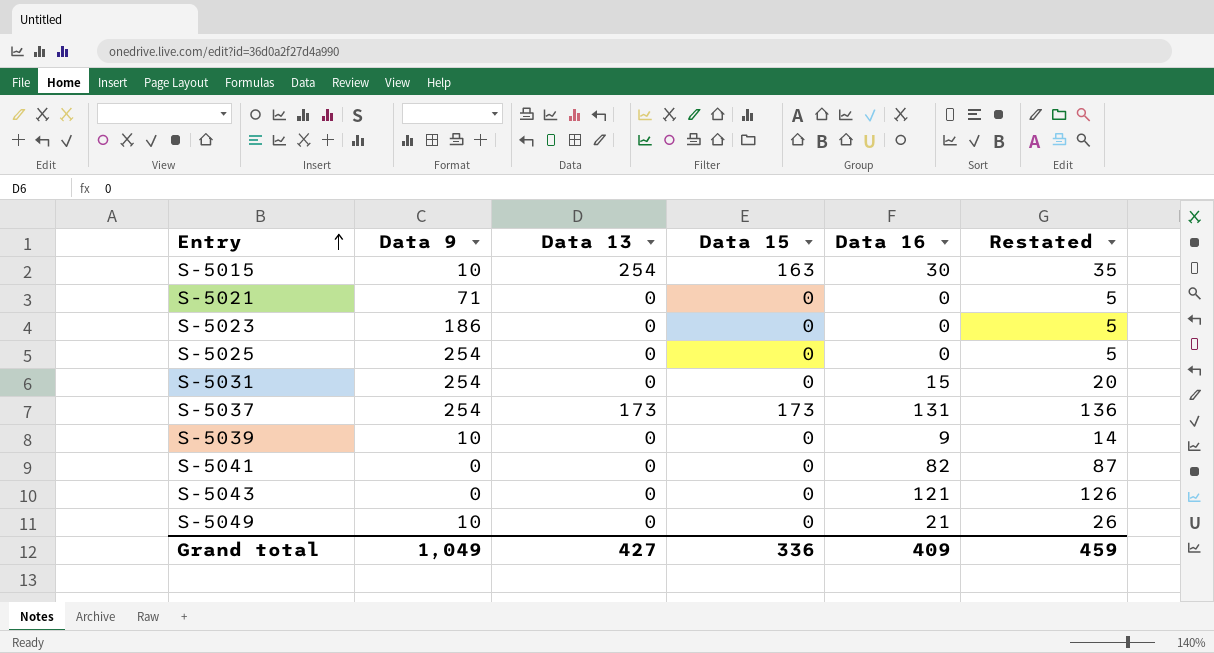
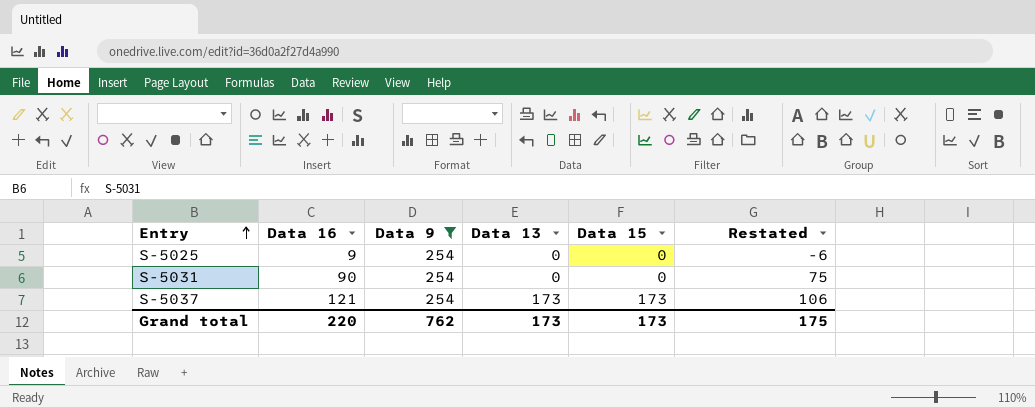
filter: none -> Data 9 = 254
column Data 16 | position: 5 -> 2
column Restated | formula: [Data 16] + 5 -> [Data 16] - 15
S-5025 | Data 16: 0 -> 9
S-5031 | Data 16: 15 -> 90
S-5037 | Data 16: 131 -> 121
Grand total | Data 16: 409 -> 220
Grand total | Data 9: 1,049 -> 762
Grand total | Data 13: 427 -> 173
Grand total | Data 15: 336 -> 173
Grand total | Restated: 459 -> 175

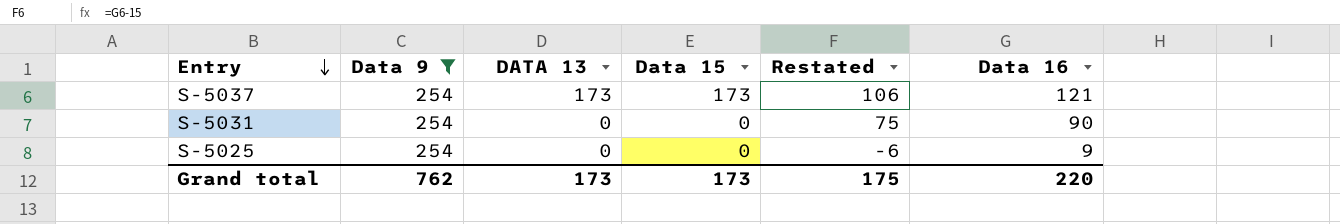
row order: Entry ascending -> Entry descending
column name: Data 13 -> DATA 13
column Data 16 | position: 2 -> 6

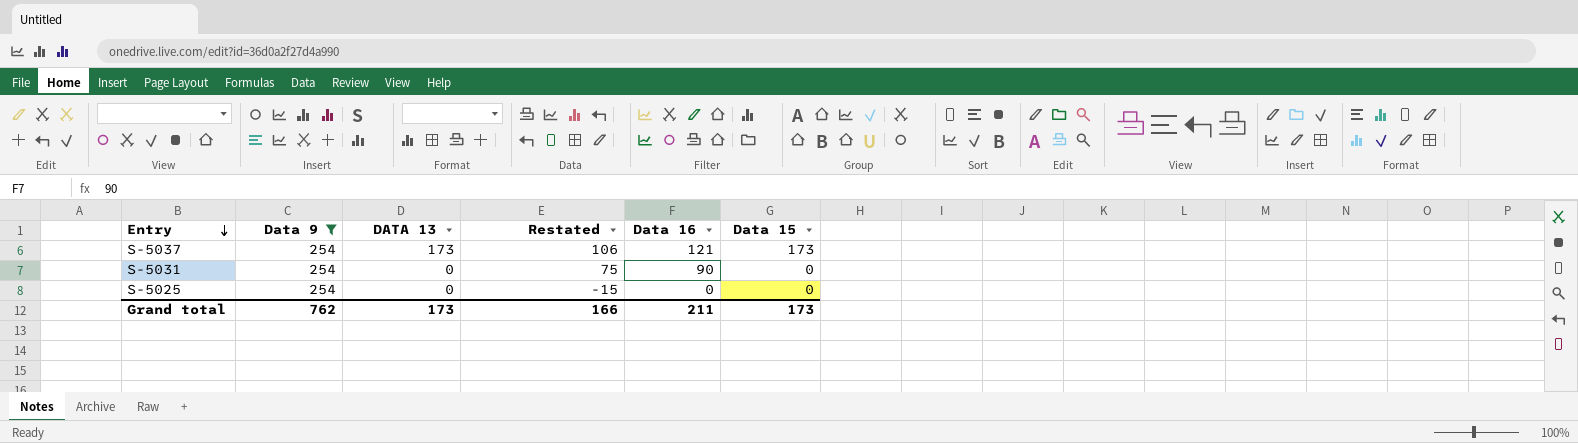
column Data 15 | position: 4 -> 6
S-5025 | Restated: -6 -> -15
S-5025 | Data 16: 9 -> 0
Grand total | Restated: 175 -> 166
Grand total | Data 16: 220 -> 211

